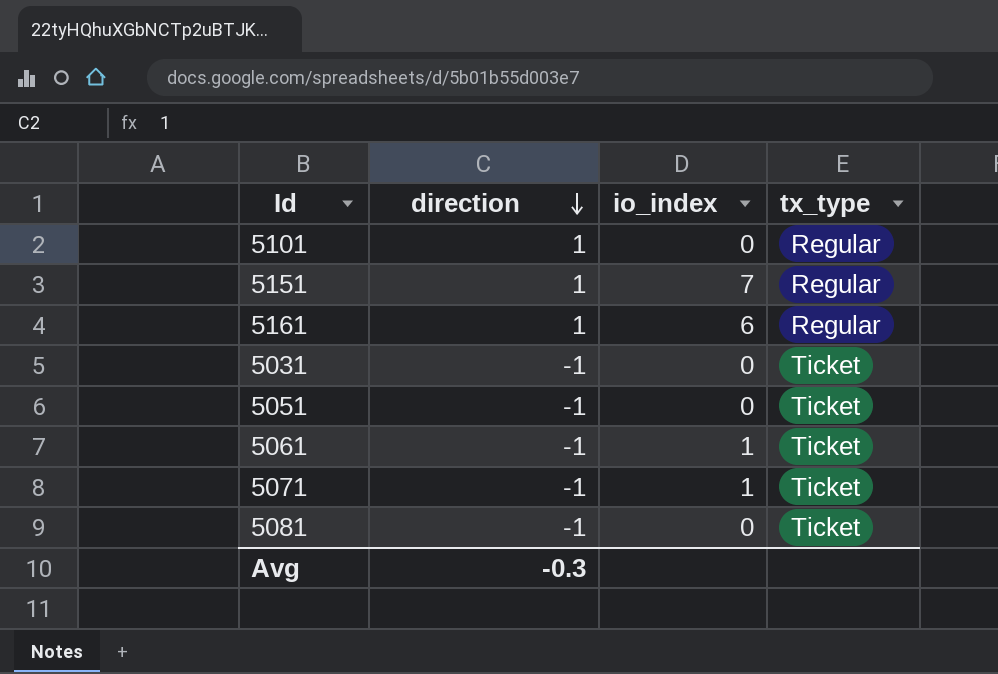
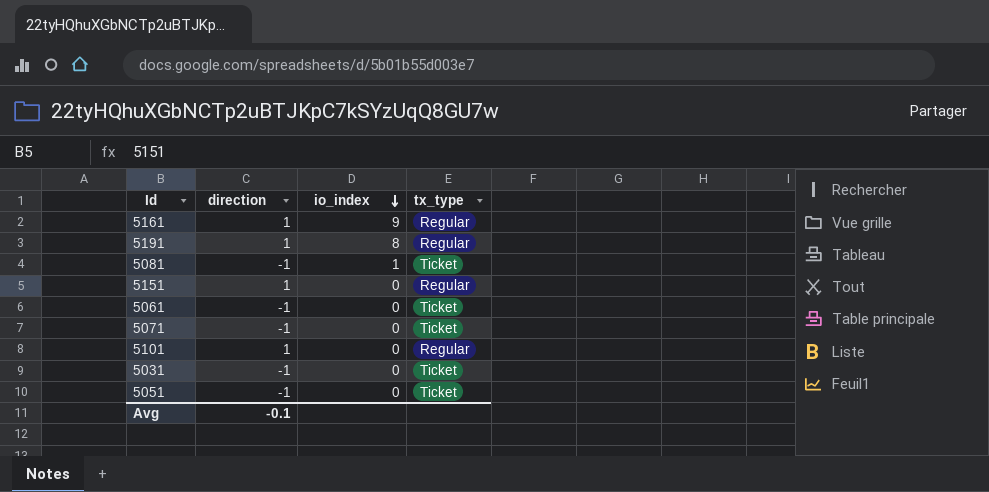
row order: direction descending -> io_index descending
5161 | io_index: 6 -> 9
row 5191: none -> 1 | 8 | Regular
5081 | io_index: 0 -> 1
5151 | io_index: 7 -> 0
5061 | io_index: 1 -> 0
5071 | io_index: 1 -> 0
Avg | direction: -0.3 -> -0.1

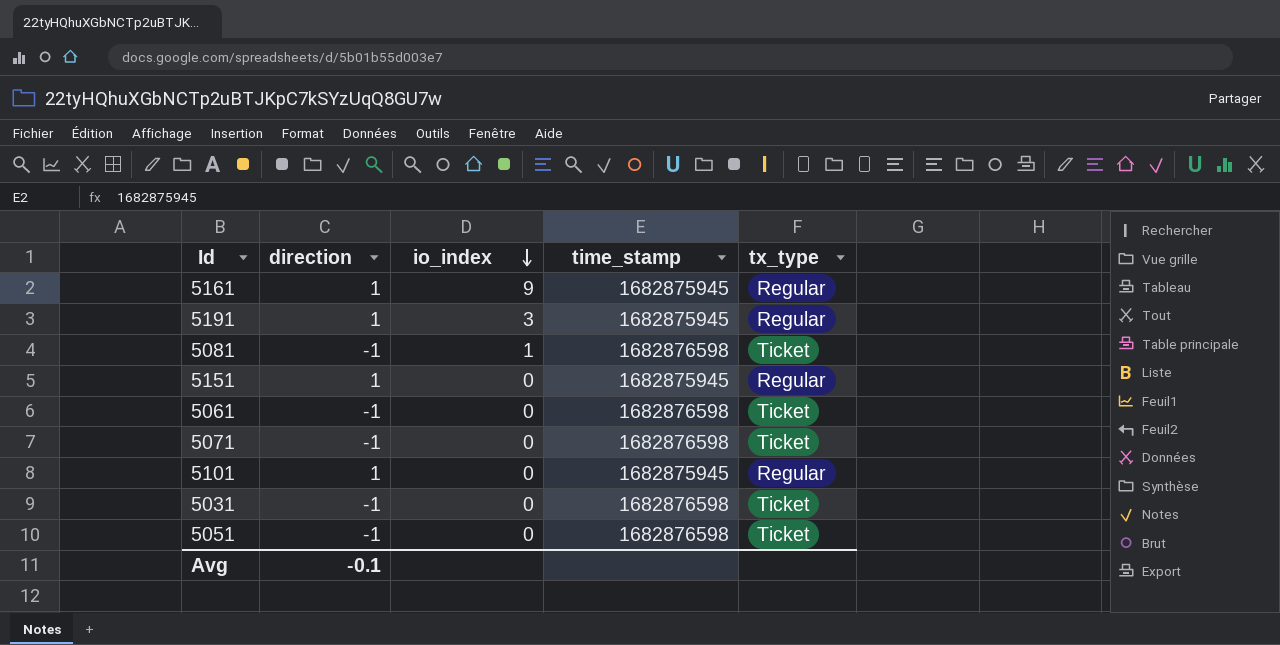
column time_stamp | position: none -> 4
5191 | io_index: 8 -> 3

